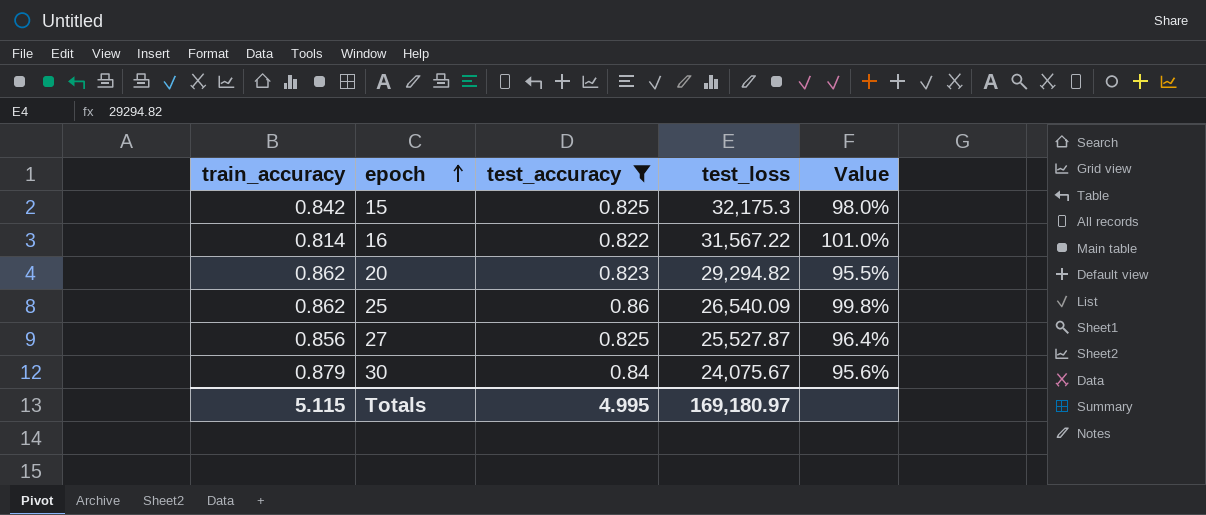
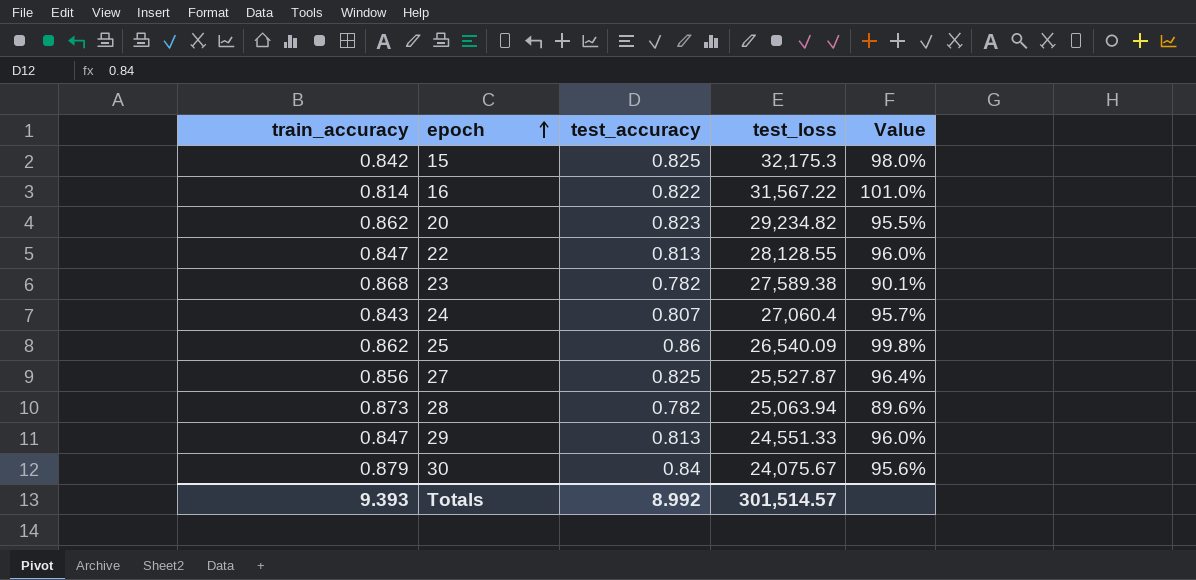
filter: test_accuracy >= 0.822 -> none
20 | test_loss: 29,294.82 -> 29,234.82
Totals | train_accuracy: 5.115 -> 9.393
Totals | test_accuracy: 4.995 -> 8.992
Totals | test_loss: 169,180.97 -> 301,514.57

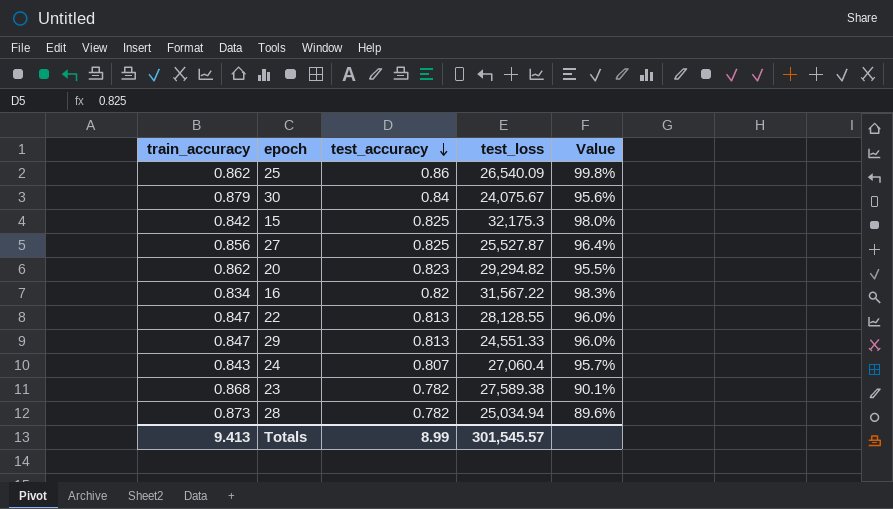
row order: epoch ascending -> test_accuracy descending
20 | test_loss: 29,234.82 -> 29,294.82
16 | train_accuracy: 0.814 -> 0.834
16 | test_accuracy: 0.822 -> 0.82
16 | Value: 101.0% -> 98.3%
28 | test_loss: 25,063.94 -> 25,034.94
Totals | train_accuracy: 9.393 -> 9.413
Totals | test_accuracy: 8.992 -> 8.99
Totals | test_loss: 301,514.57 -> 301,545.57

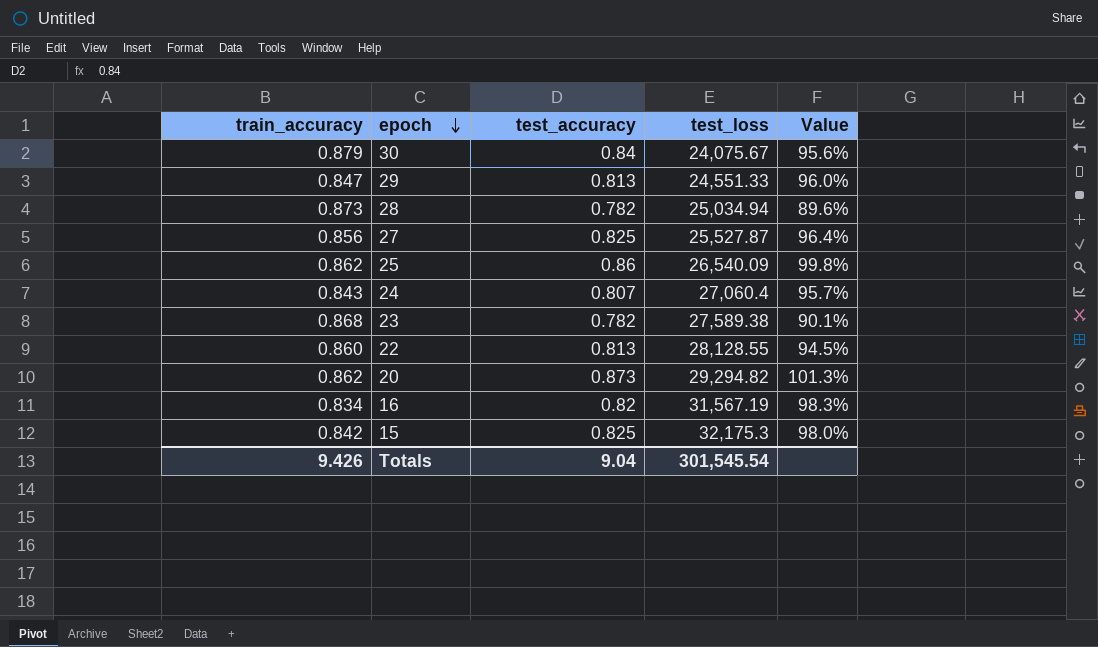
row order: test_accuracy descending -> epoch descending
22 | train_accuracy: 0.847 -> 0.860
22 | Value: 96.0% -> 94.5%
20 | test_accuracy: 0.823 -> 0.873
20 | Value: 95.5% -> 101.3%
16 | test_loss: 31,567.22 -> 31,567.19
Totals | train_accuracy: 9.413 -> 9.426
Totals | test_accuracy: 8.99 -> 9.04
Totals | test_loss: 301,545.57 -> 301,545.54

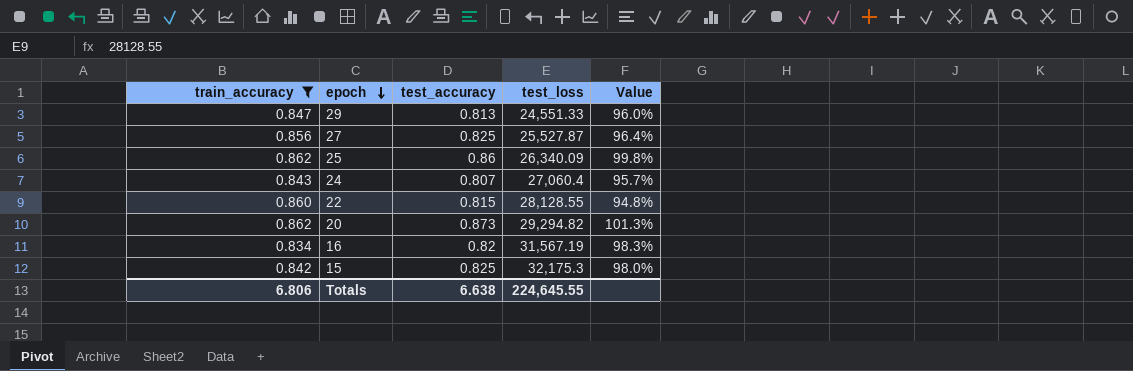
filter: none -> train_accuracy <= 0.862
25 | test_loss: 26,540.09 -> 26,340.09
22 | test_accuracy: 0.813 -> 0.815
22 | Value: 94.5% -> 94.8%
Totals | train_accuracy: 9.426 -> 6.806
Totals | test_accuracy: 9.04 -> 6.638
Totals | test_loss: 301,545.54 -> 224,645.55

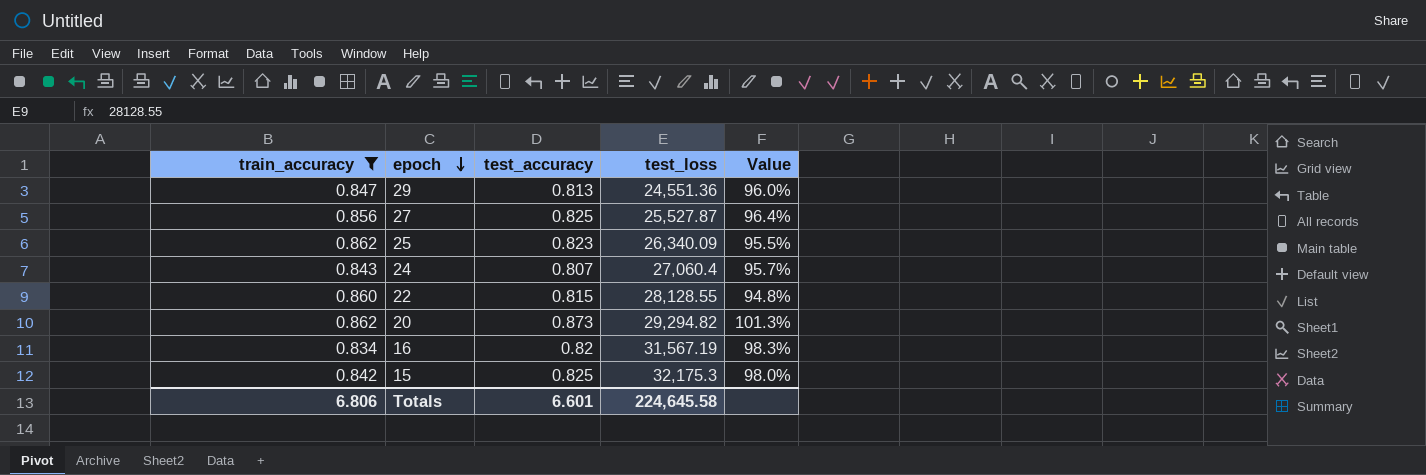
29 | test_loss: 24,551.33 -> 24,551.36
25 | test_accuracy: 0.86 -> 0.823
25 | Value: 99.8% -> 95.5%
Totals | test_accuracy: 6.638 -> 6.601
Totals | test_loss: 224,645.55 -> 224,645.58

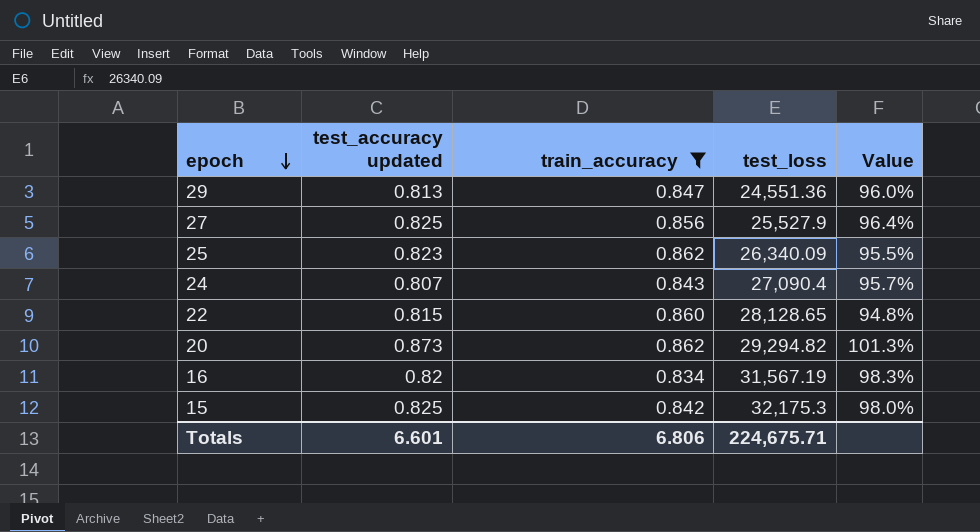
column name: test_accuracy -> test_accuracy updated
column train_accuracy | position: 1 -> 3
27 | test_loss: 25,527.87 -> 25,527.9
24 | test_loss: 27,060.4 -> 27,090.4
22 | test_loss: 28,128.55 -> 28,128.65
Totals | test_loss: 224,645.58 -> 224,675.71

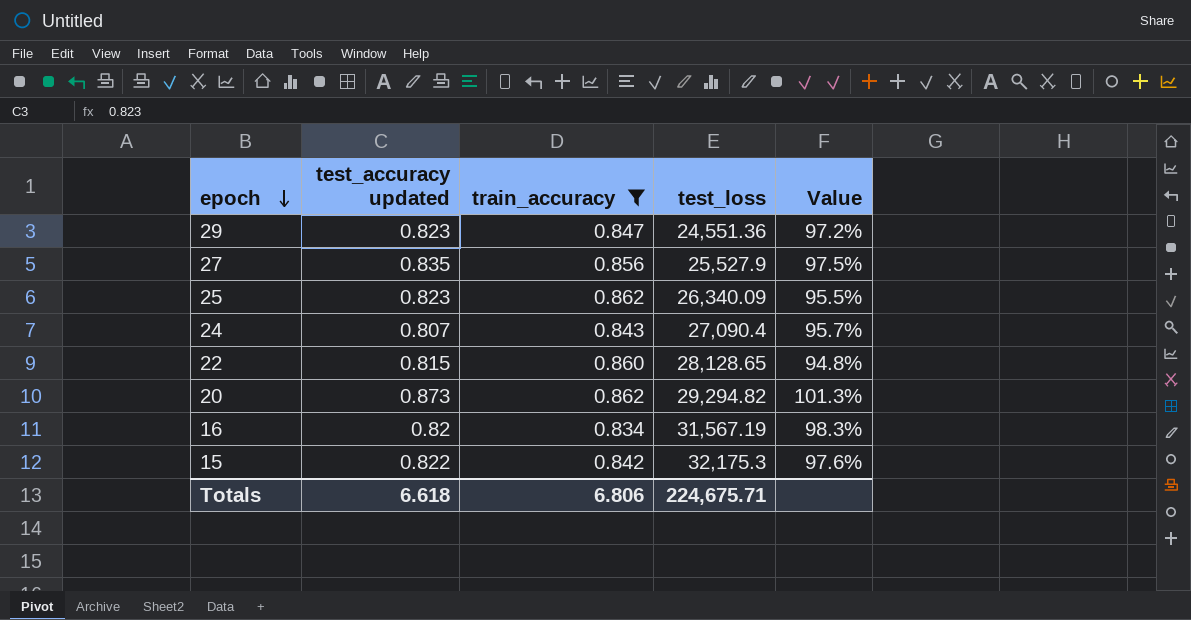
29 | test_accuracy updated: 0.813 -> 0.823
29 | Value: 96.0% -> 97.2%
27 | test_accuracy updated: 0.825 -> 0.835
27 | Value: 96.4% -> 97.5%
15 | test_accuracy updated: 0.825 -> 0.822
15 | Value: 98.0% -> 97.6%
Totals | test_accuracy updated: 6.601 -> 6.618

